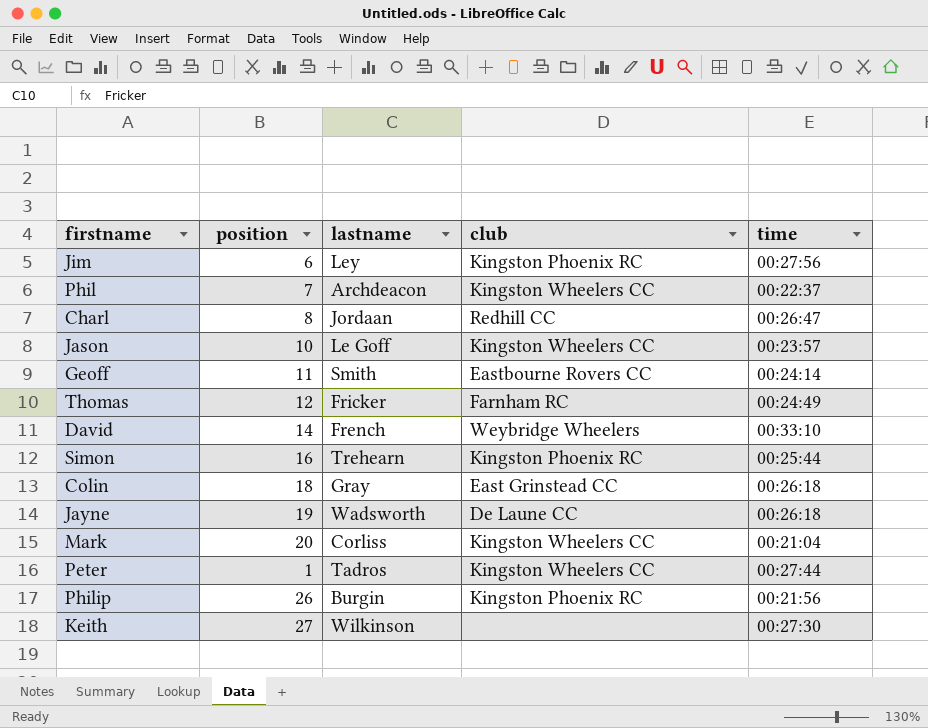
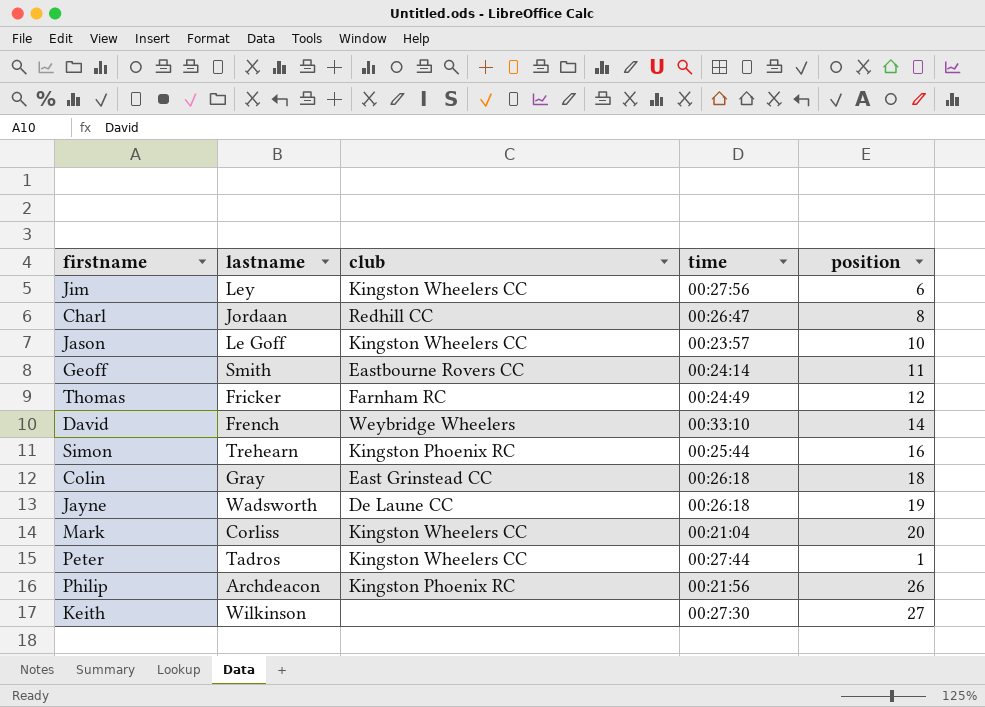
column position | position: 2 -> 5
row Phil: 7 | Archdeacon | Kingston Wheelers CC | 00:22:37 -> none
Jim | club: Kingston Phoenix RC -> Kingston Wheelers CC
Philip | lastname: Burgin -> Archdeacon

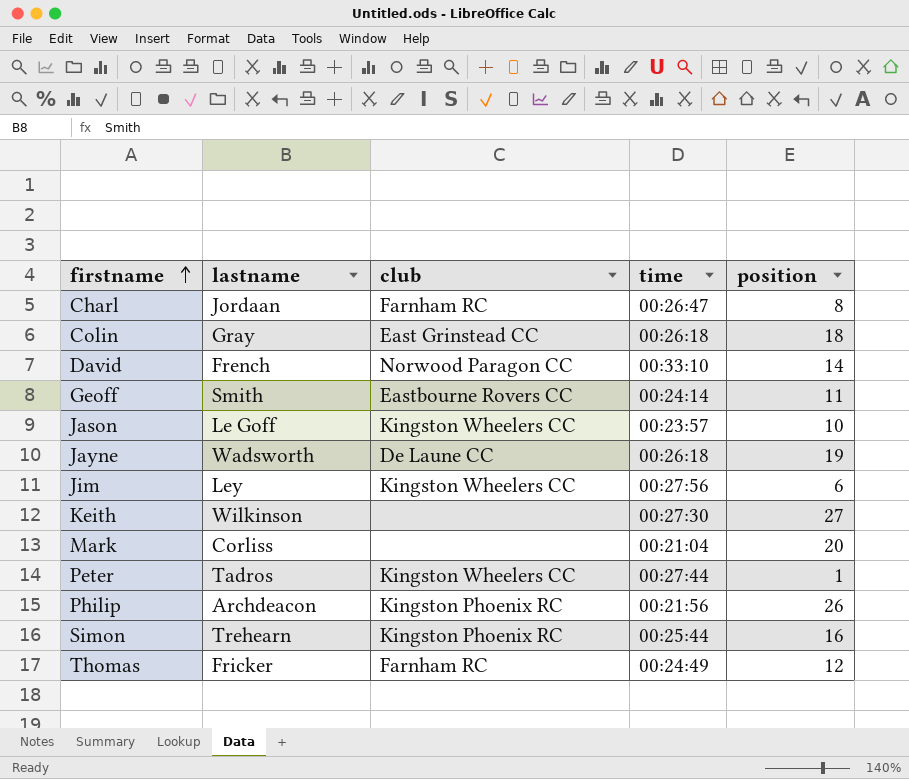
row order: none -> firstname ascending
Charl | club: Redhill CC -> Farnham RC
David | club: Weybridge Wheelers -> Norwood Paragon CC
Mark | club: Kingston Wheelers CC -> none

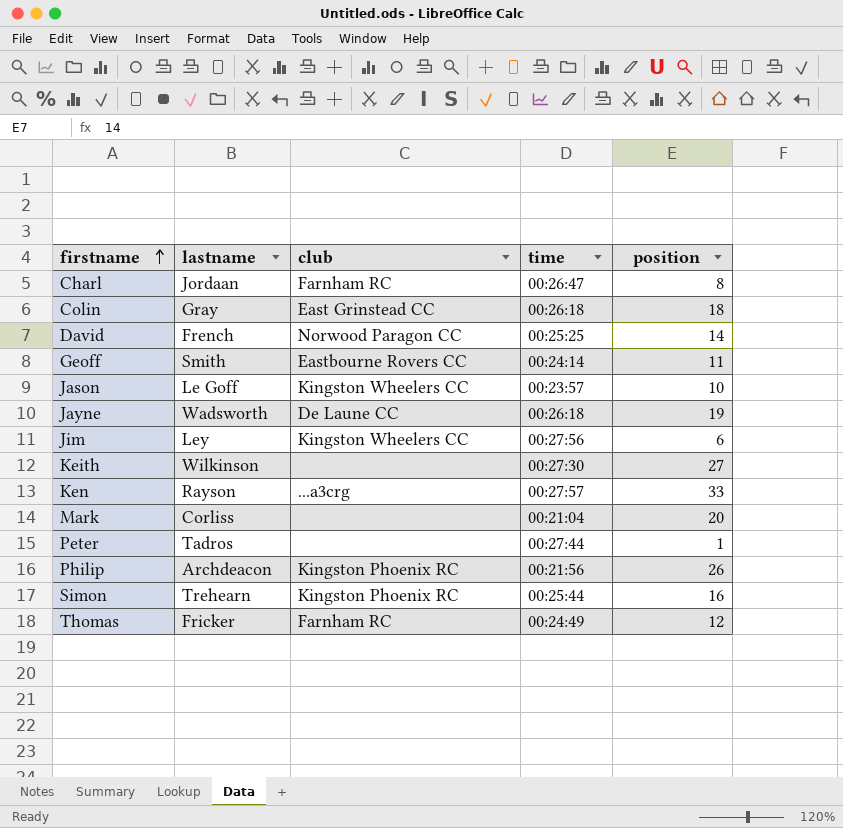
David | time: 00:33:10 -> 00:25:25
row Ken: none -> Rayson | ...a3crg | 00:27:57 | 33
Peter | club: Kingston Wheelers CC -> none

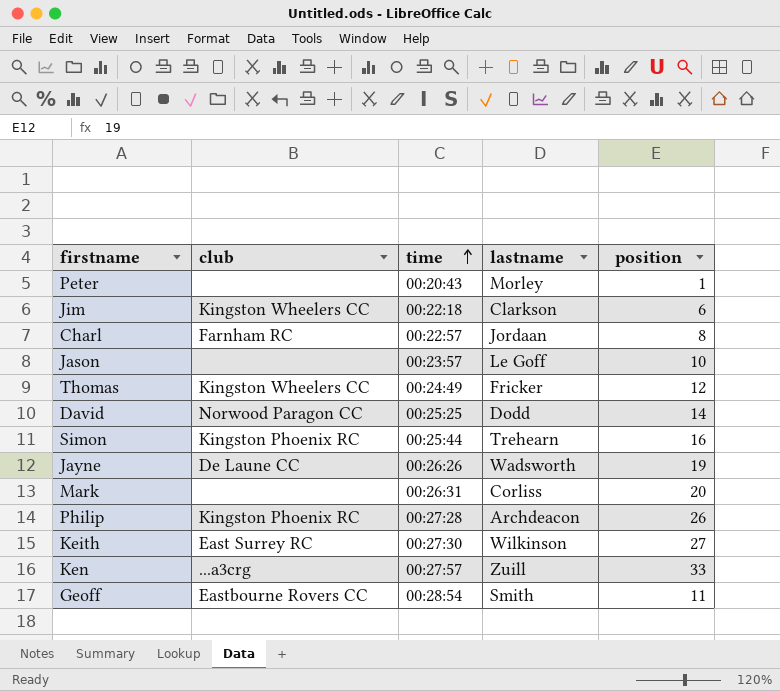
row order: firstname ascending -> time ascending
column lastname | position: 2 -> 4
row Colin: Gray | East Grinstead CC | 00:26:18 | 18 -> none
Peter | time: 00:27:44 -> 00:20:43
Peter | lastname: Tadros -> Morley
Jim | time: 00:27:56 -> 00:22:18
Jim | lastname: Ley -> Clarkson
Charl | time: 00:26:47 -> 00:22:57
Jason | club: Kingston Wheelers CC -> none
Thomas | club: Farnham RC -> Kingston Wheelers CC
David | lastname: French -> Dodd
Jayne | time: 00:26:18 -> 00:26:26
Mark | time: 00:21:04 -> 00:26:31
Philip | time: 00:21:56 -> 00:27:28
Keith | club: none -> East Surrey RC
Ken | lastname: Rayson -> Zuill
Geoff | time: 00:24:14 -> 00:28:54

